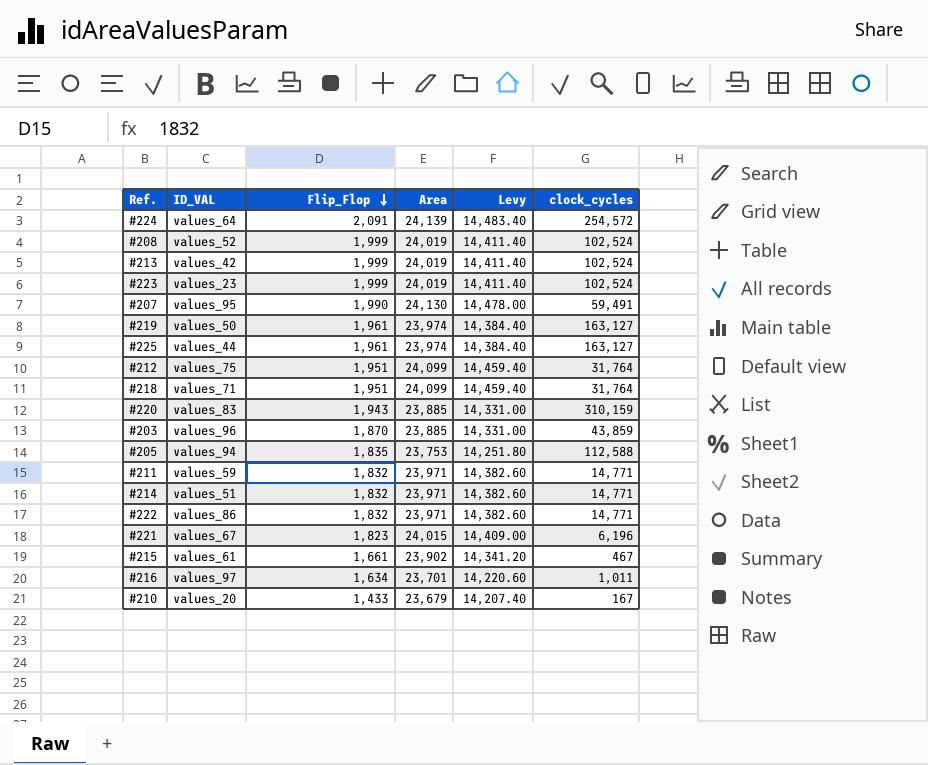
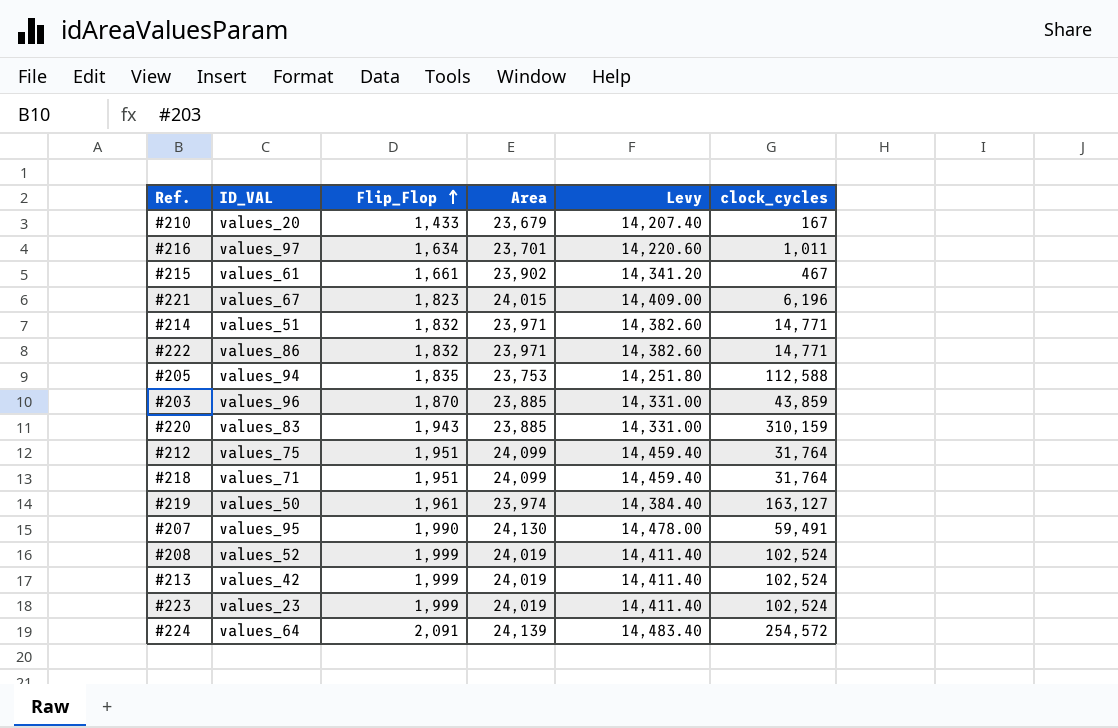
row order: Flip_Flop descending -> Flip_Flop ascending
row #225: values_44 | 1,961 | 23,974 | 14,384.40 | 163,127 -> none
row #211: values_59 | 1,832 | 23,971 | 14,382.60 | 14,771 -> none

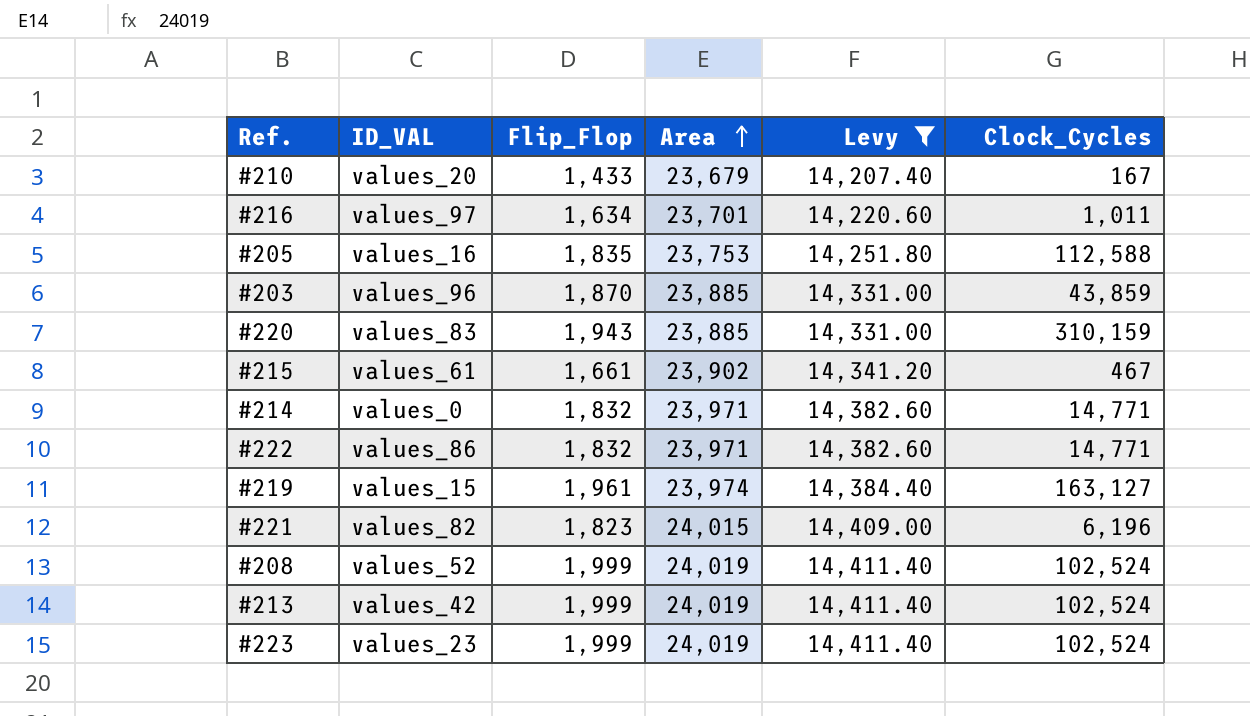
filter: none -> Levy <= 14,411.40
row order: Flip_Flop ascending -> Area ascending
column name: clock_cycles -> Clock_Cycles
#205 | ID_VAL: values_94 -> values_16
#214 | ID_VAL: values_51 -> values_0
#219 | ID_VAL: values_50 -> values_15
#221 | ID_VAL: values_67 -> values_82

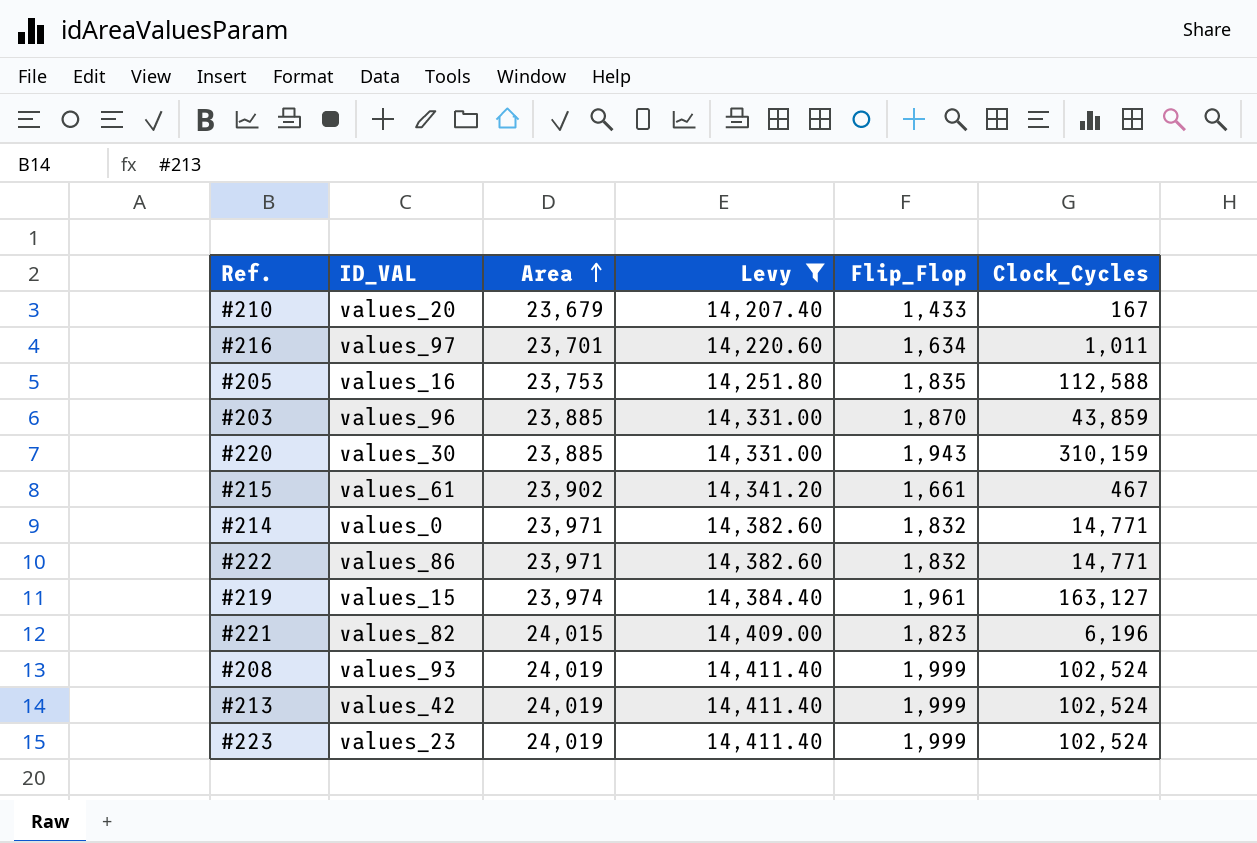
column Flip_Flop | position: 3 -> 5
#220 | ID_VAL: values_83 -> values_30
#208 | ID_VAL: values_52 -> values_93

